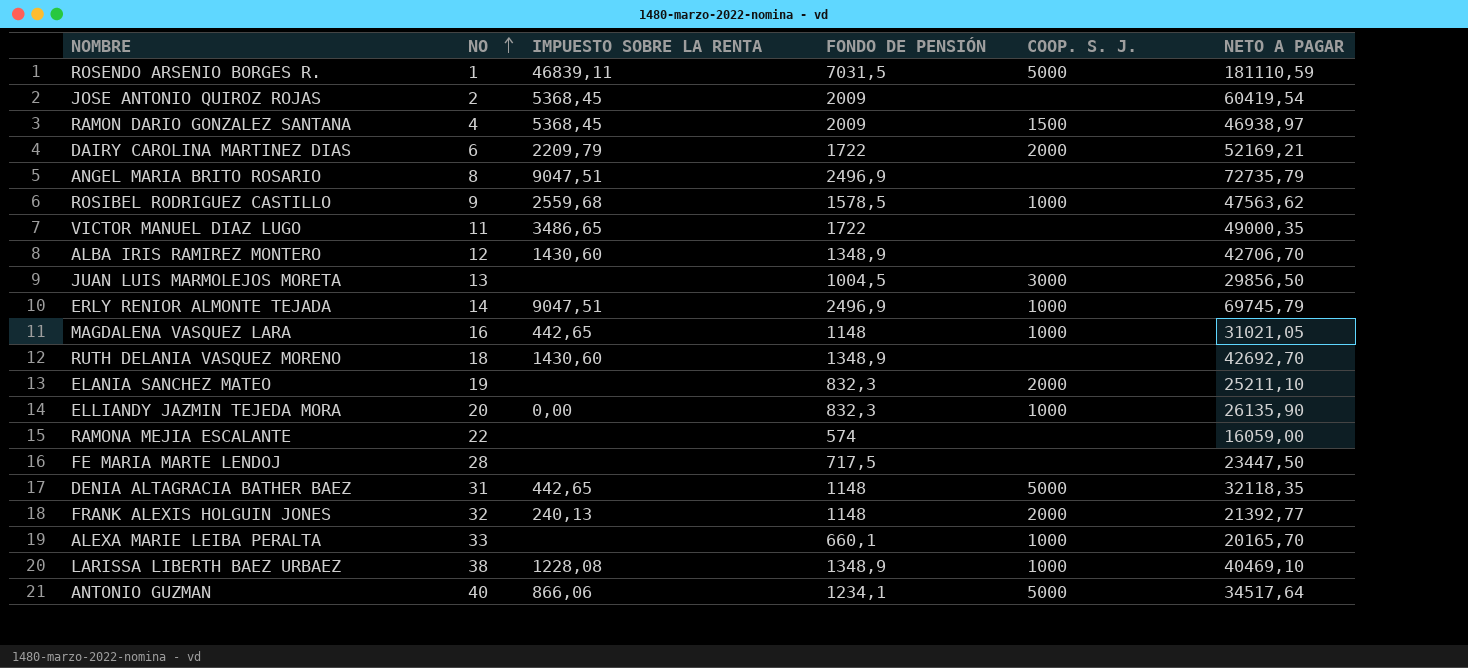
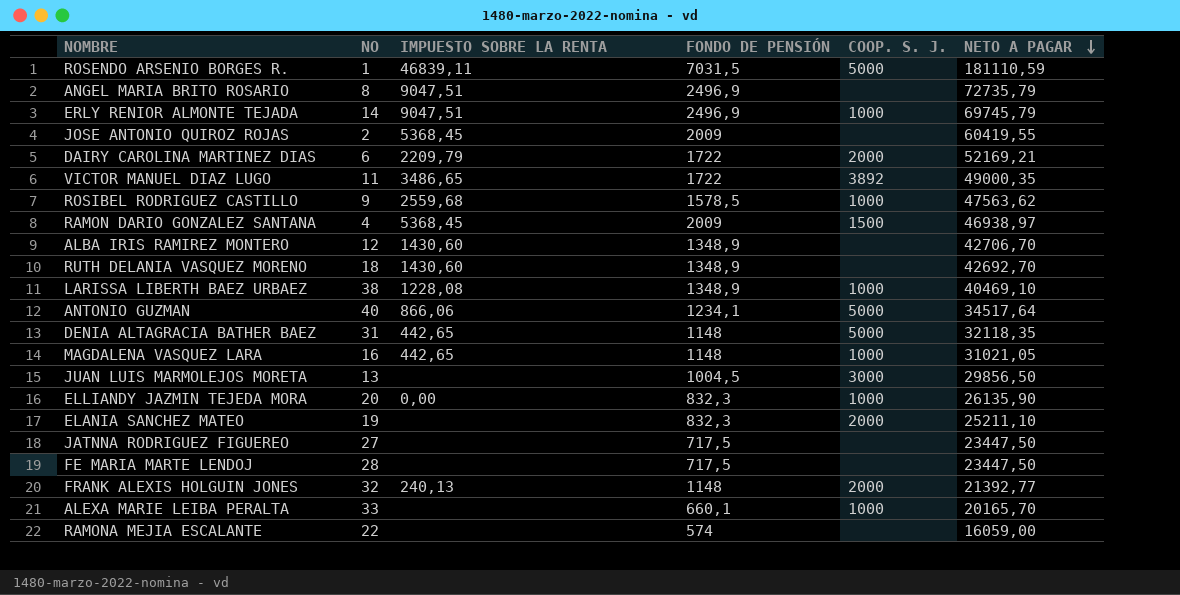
row order: NO ascending -> NETO A PAGAR descending
JOSE ANTONIO QUIROZ ROJAS | NETO A PAGAR: 60419,54 -> 60419,55
VICTOR MANUEL DIAZ LUGO | COOP. S. J.: none -> 3892
row JATNNA RODRIGUEZ FIGUEREO: none -> 27 | none | 717,5 | none | 23447,50

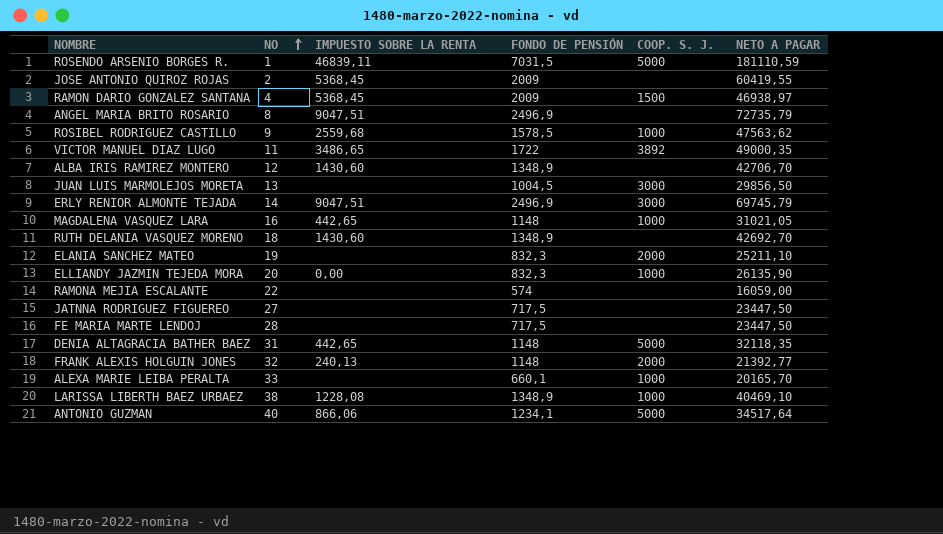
row order: NETO A PAGAR descending -> NO ascending
row DAIRY CAROLINA MARTINEZ DIAS: 6 | 2209,79 | 1722 | 2000 | 52169,21 -> none
ERLY RENIOR ALMONTE TEJADA | COOP. S. J.: 1000 -> 3000

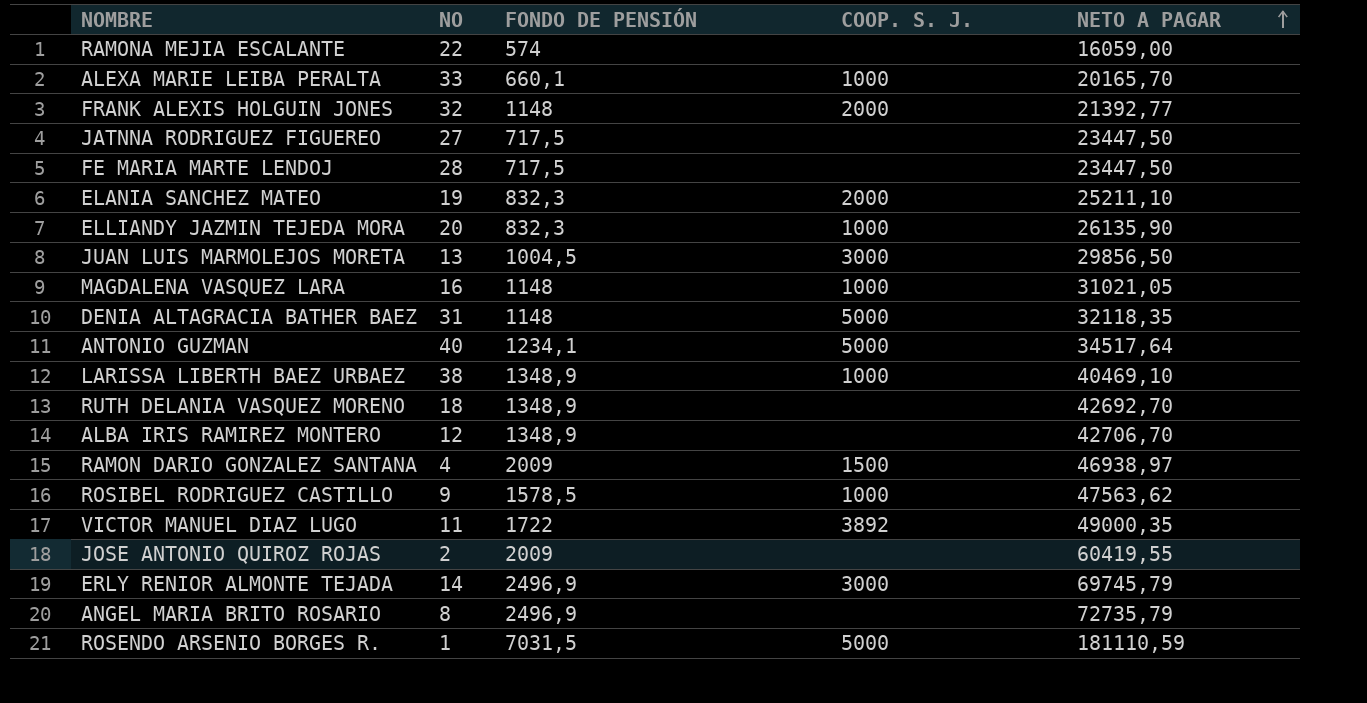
row order: NO ascending -> NETO A PAGAR ascending
column IMPUESTO SOBRE LA RENTA | position: 3 -> none

